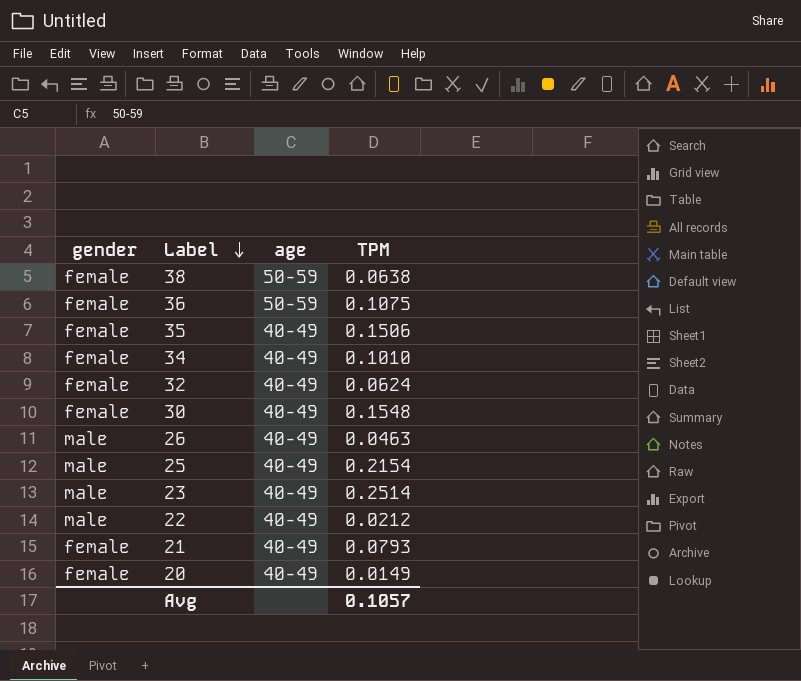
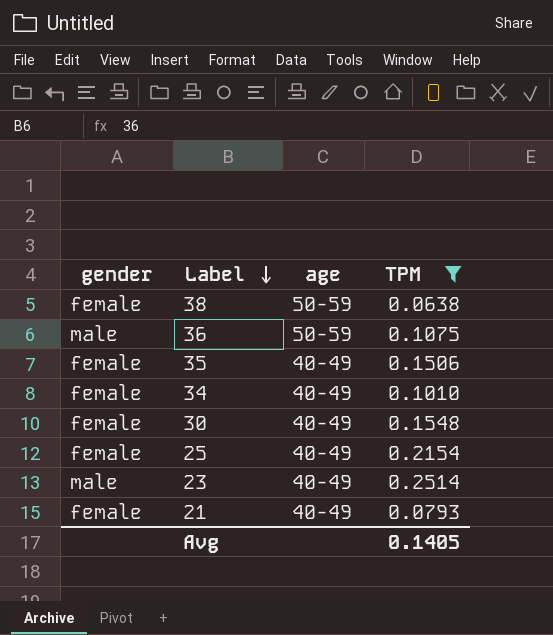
filter: none -> TPM >= 0.0638
36 | gender: female -> male
25 | gender: male -> female
Avg | TPM: 0.1057 -> 0.1405

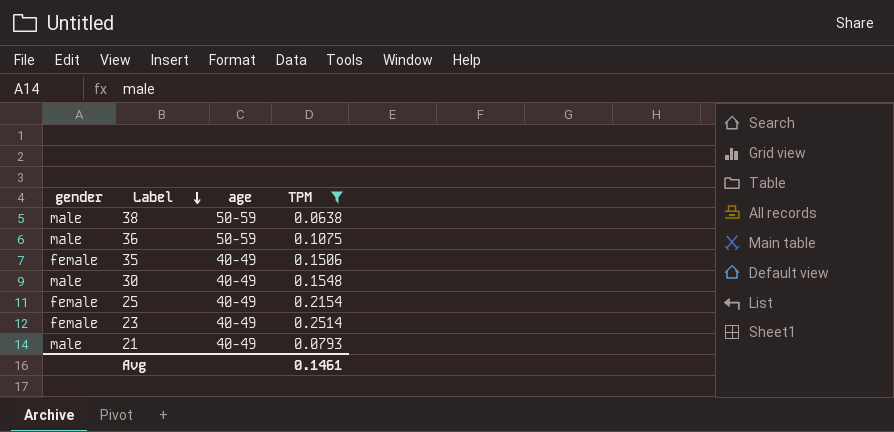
row 34: female | 40-49 | 0.1010 -> none
38 | gender: female -> male
30 | gender: female -> male
23 | gender: male -> female
21 | gender: female -> male
Avg | TPM: 0.1405 -> 0.1461

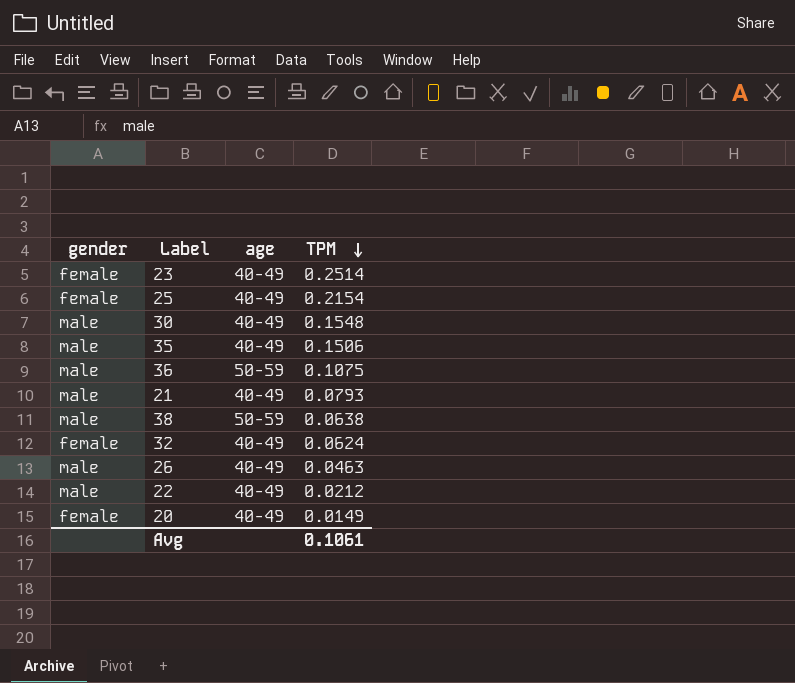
filter: TPM >= 0.0638 -> none
row order: Label descending -> TPM descending
35 | gender: female -> male
Avg | TPM: 0.1461 -> 0.1061

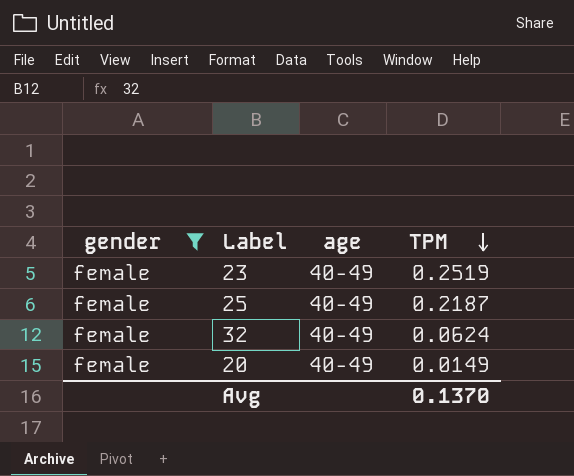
filter: none -> gender = female
23 | TPM: 0.2514 -> 0.2519
25 | TPM: 0.2154 -> 0.2187
Avg | TPM: 0.1061 -> 0.1370

